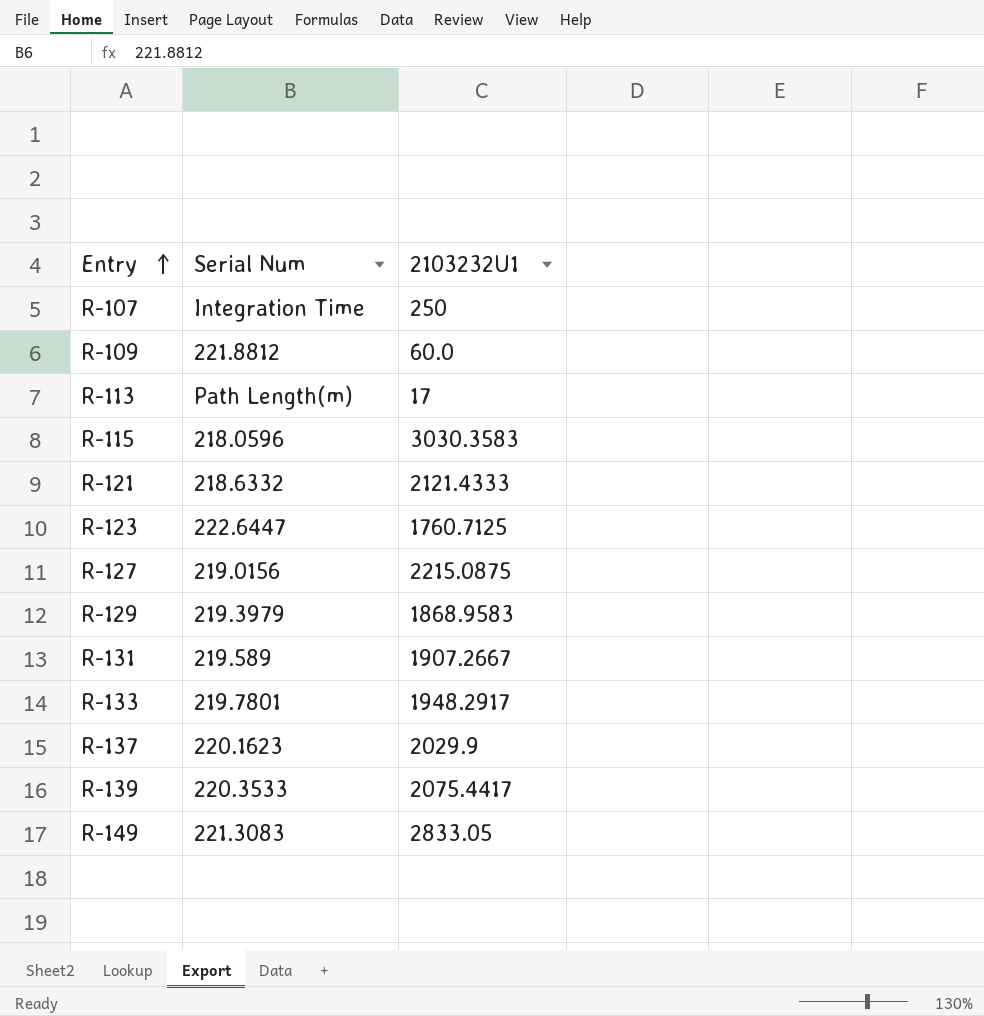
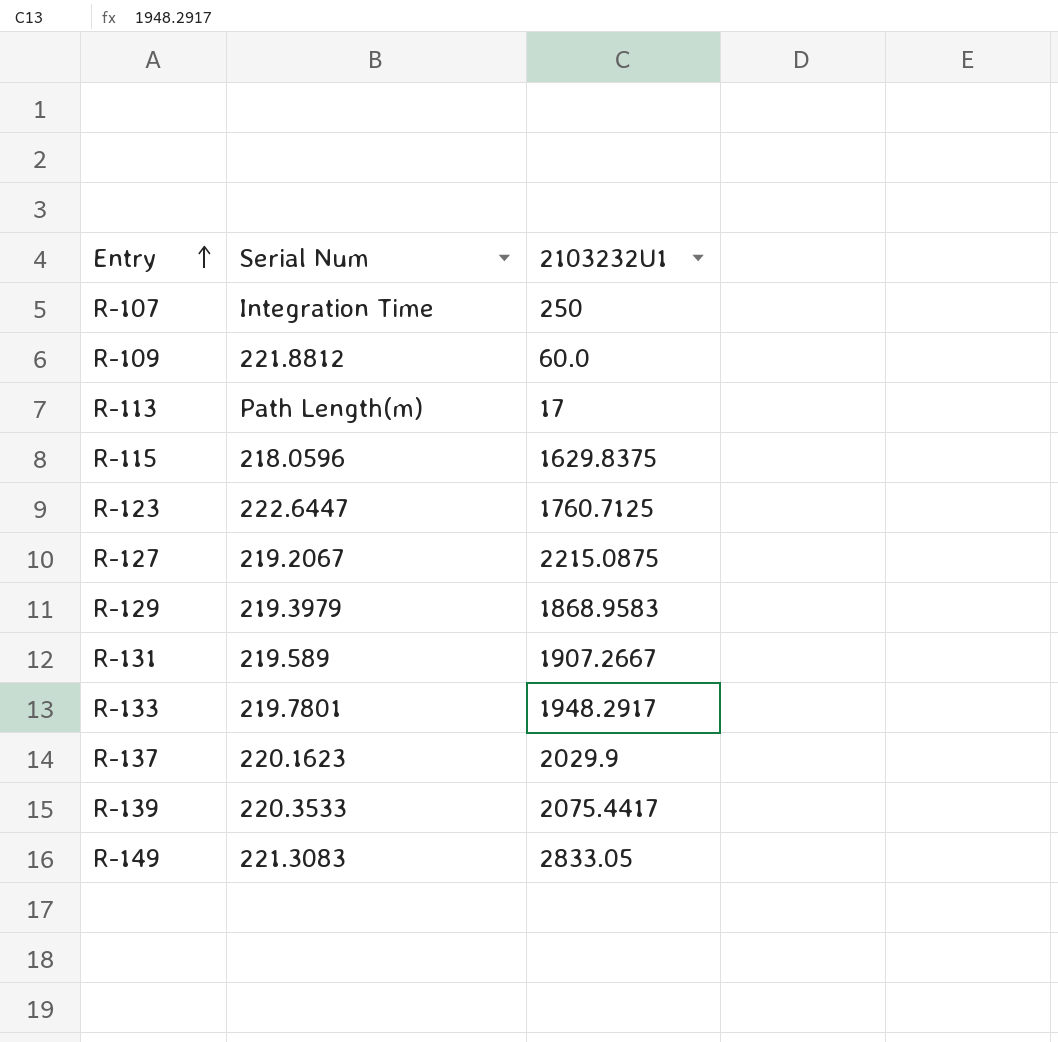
row R-121: 218.6332 | 2121.4333 -> none
R-115 | 2103232U1: 3030.3583 -> 1629.8375
R-127 | Serial Num: 219.0156 -> 219.2067

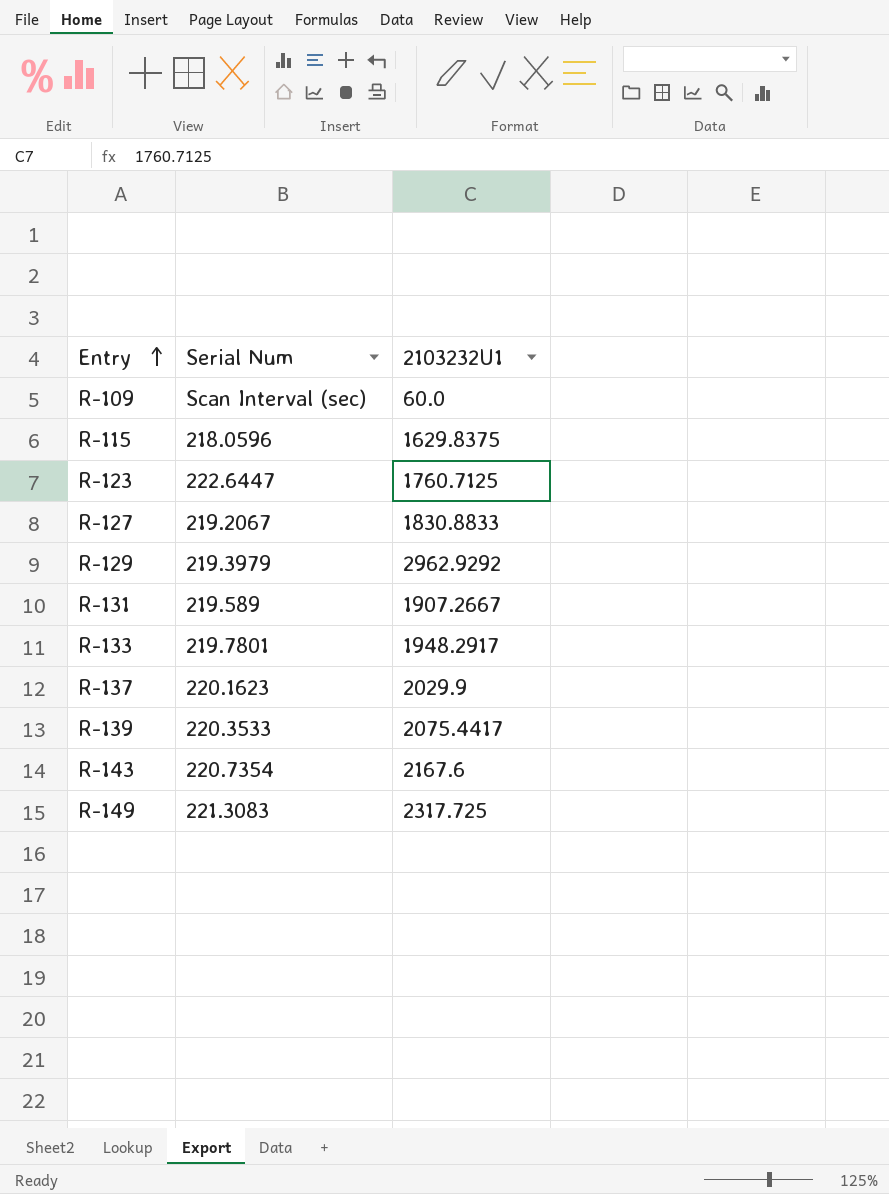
row R-107: Integration Time | 250 -> none
row R-113: Path Length(m) | 17 -> none
R-109 | Serial Num: 221.8812 -> Scan Interval (sec)
R-127 | 2103232U1: 2215.0875 -> 1830.8833
R-129 | 2103232U1: 1868.9583 -> 2962.9292
row R-143: none -> 220.7354 | 2167.6
R-149 | 2103232U1: 2833.05 -> 2317.725

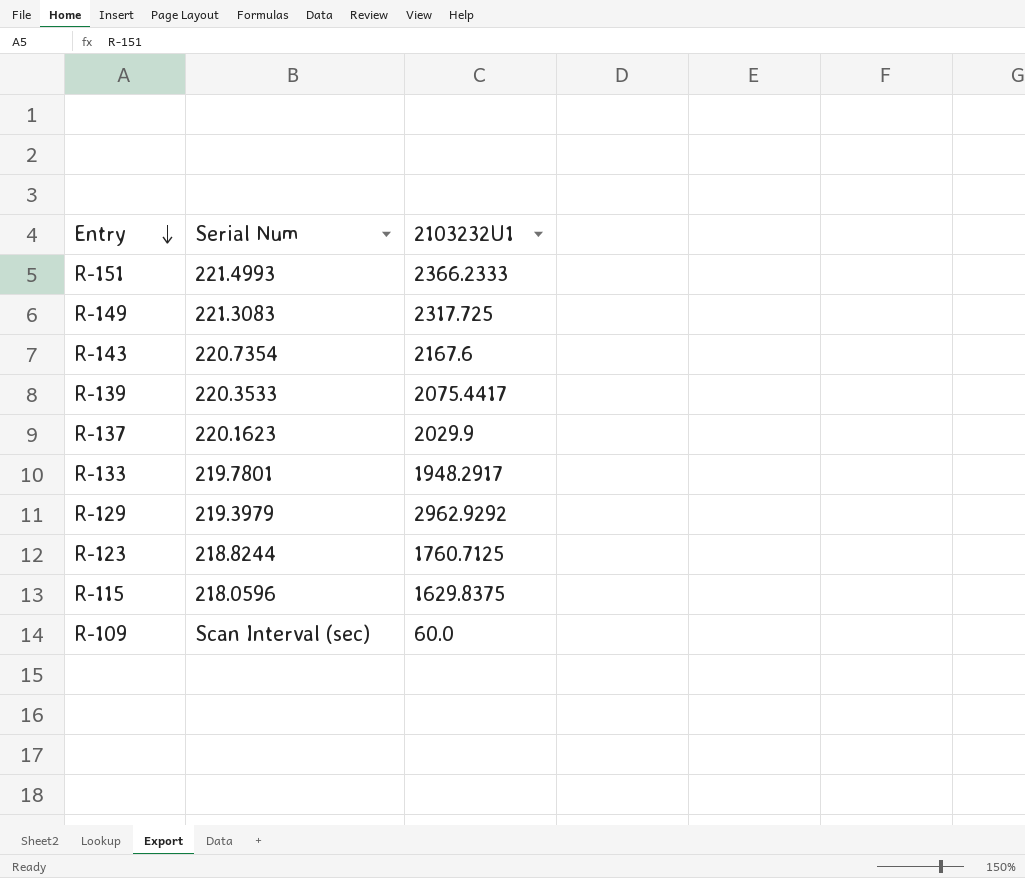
row order: Entry ascending -> Entry descending
row R-127: 219.2067 | 1830.8833 -> none
row R-131: 219.589 | 1907.2667 -> none
row R-151: none -> 221.4993 | 2366.2333
R-123 | Serial Num: 222.6447 -> 218.8244

